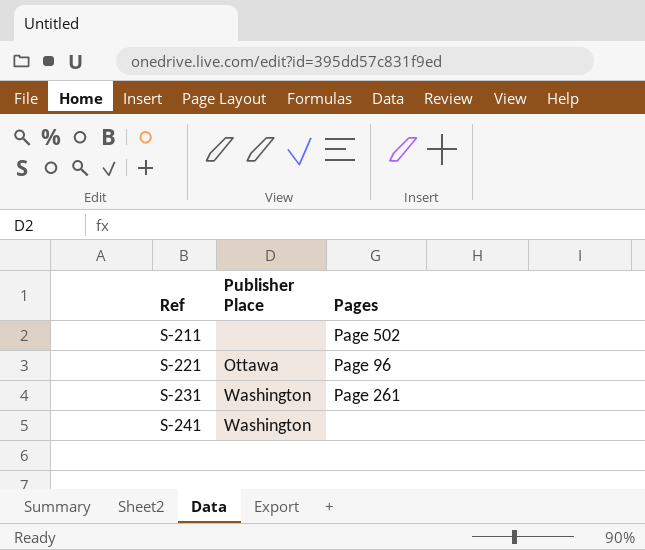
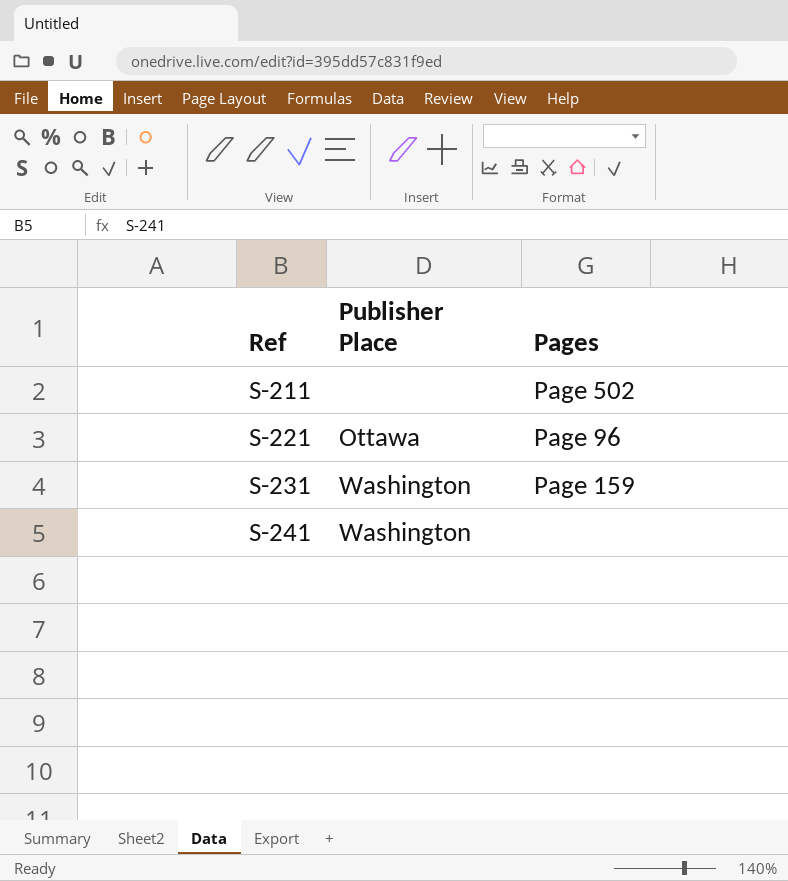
S-231 | Pages: Page 261 -> Page 159

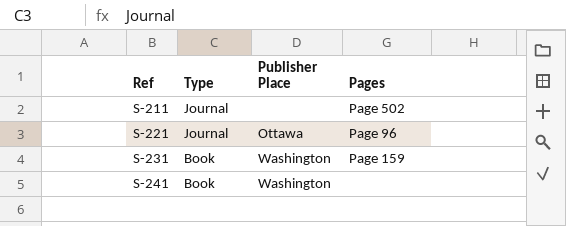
column Type | position: none -> 2

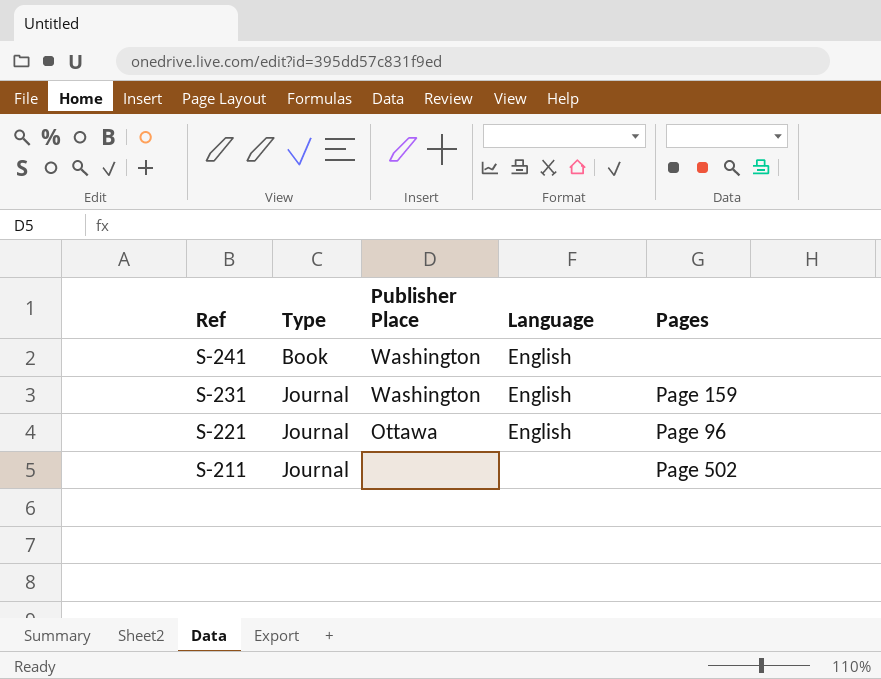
row order: Ref ascending -> Ref descending
column Language | position: none -> 4
S-231 | Type: Book -> Journal

